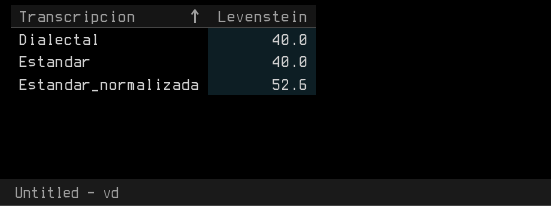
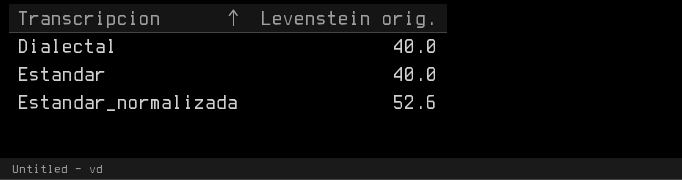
column name: Levenstein -> Levenstein orig.

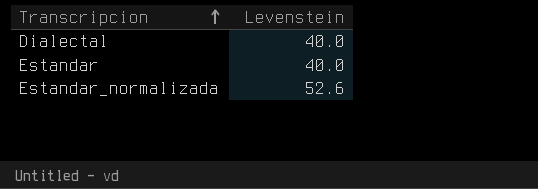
column name: Levenstein orig. -> Levenstein

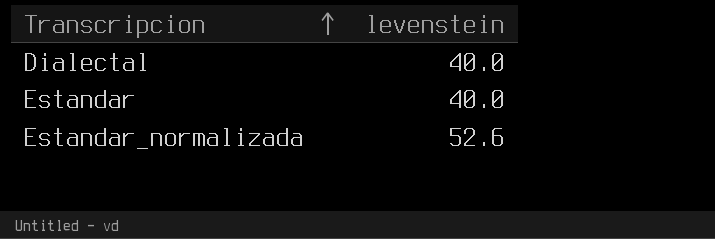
column name: Levenstein -> levenstein

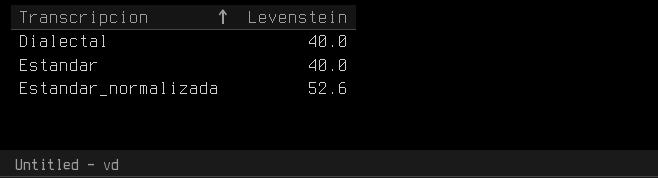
column name: levenstein -> Levenstein

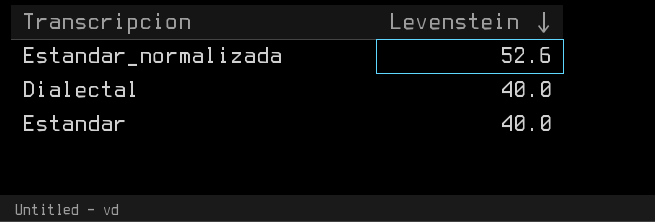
row order: Transcripcion ascending -> Levenstein descending

